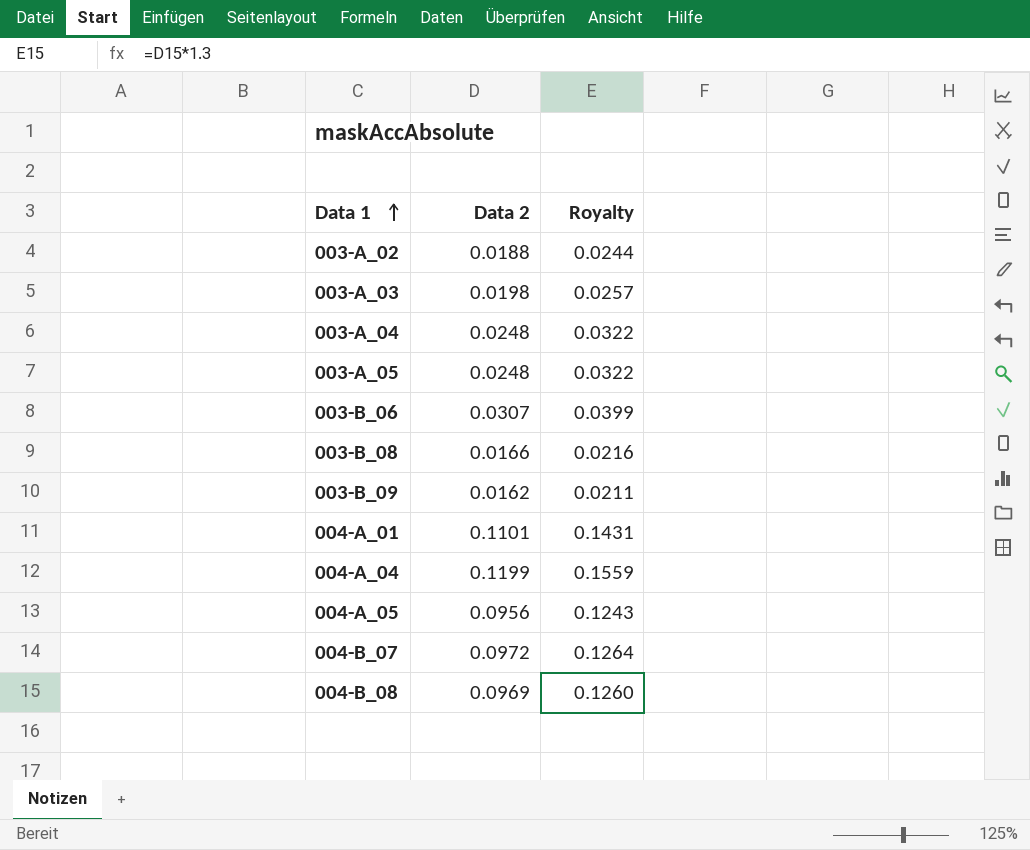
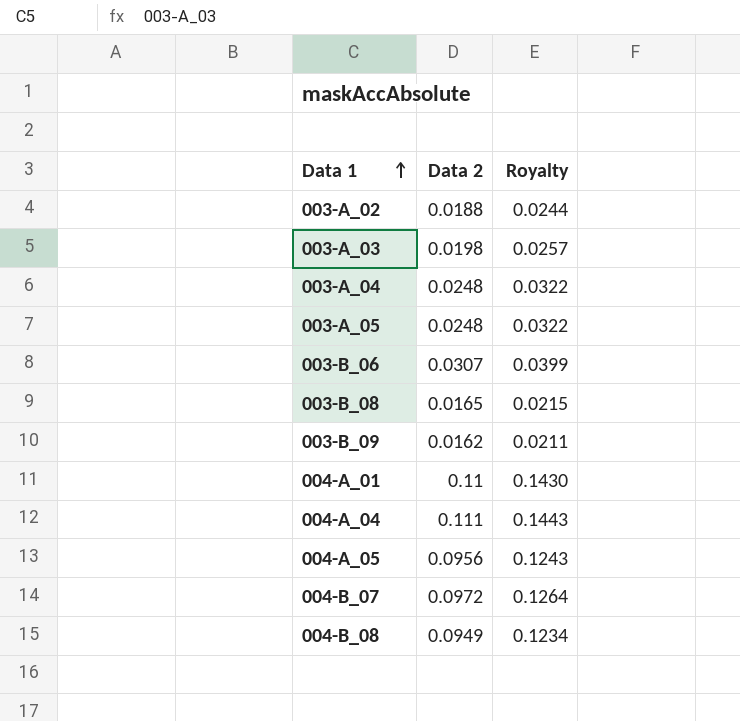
003-B_08 | Data 2: 0.0166 -> 0.0165
003-B_08 | Royalty: 0.0216 -> 0.0215
004-A_01 | Data 2: 0.1101 -> 0.11
004-A_01 | Royalty: 0.1431 -> 0.1430
004-A_04 | Data 2: 0.1199 -> 0.111
004-A_04 | Royalty: 0.1559 -> 0.1443
004-B_08 | Data 2: 0.0969 -> 0.0949
004-B_08 | Royalty: 0.1260 -> 0.1234

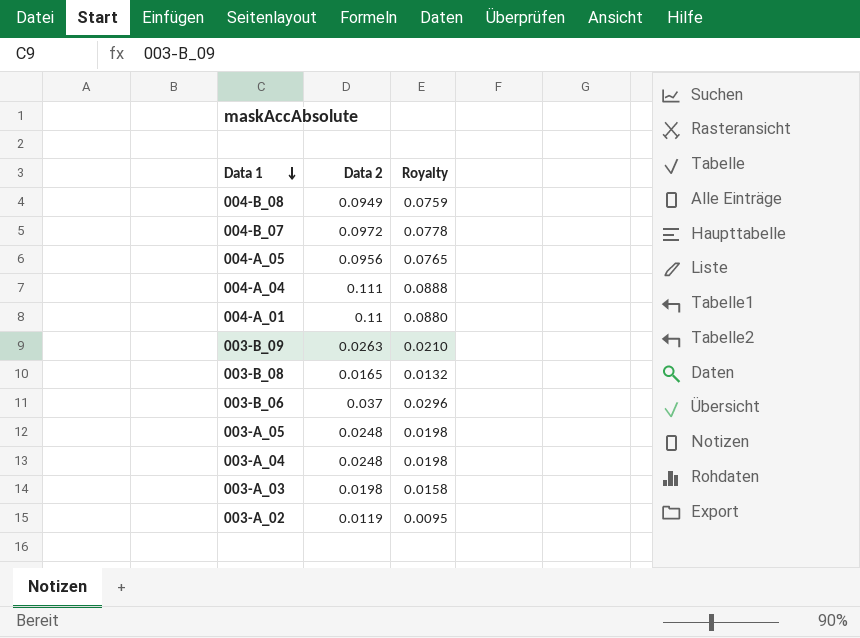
row order: Data 1 ascending -> Data 1 descending
column Royalty | formula: [Data 2] * 1.3 -> [Data 2] * 0.8
003-B_09 | Data 2: 0.0162 -> 0.0263
003-B_06 | Data 2: 0.0307 -> 0.037
003-A_02 | Data 2: 0.0188 -> 0.0119

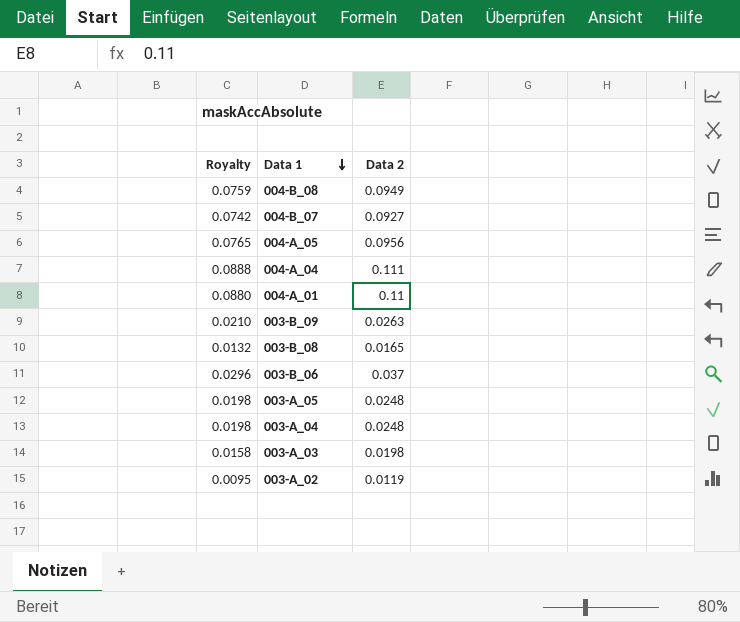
column Royalty | position: 3 -> 1
004-B_07 | Royalty: 0.0778 -> 0.0742
004-B_07 | Data 2: 0.0972 -> 0.0927

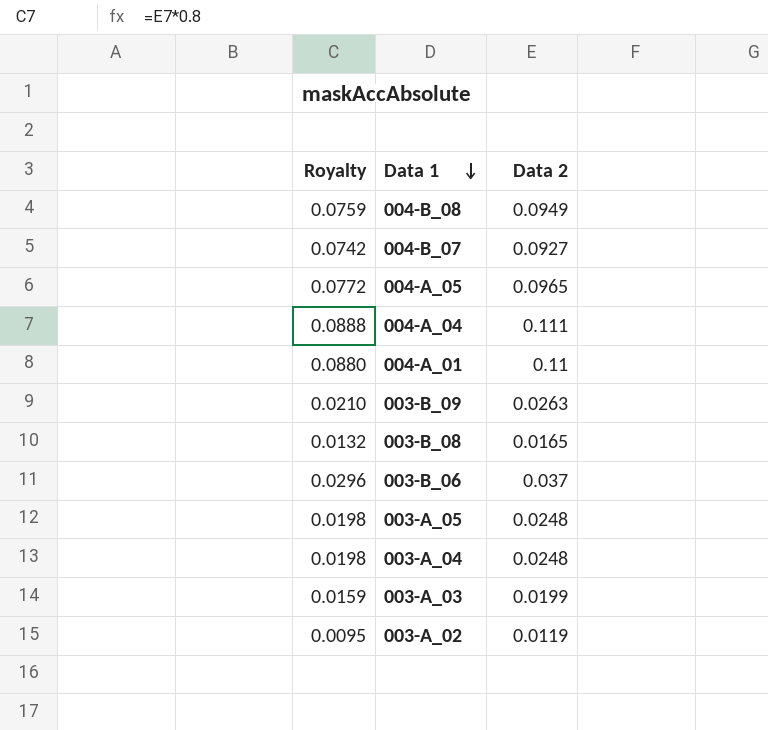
004-A_05 | Royalty: 0.0765 -> 0.0772
004-A_05 | Data 2: 0.0956 -> 0.0965
003-A_03 | Royalty: 0.0158 -> 0.0159
003-A_03 | Data 2: 0.0198 -> 0.0199

